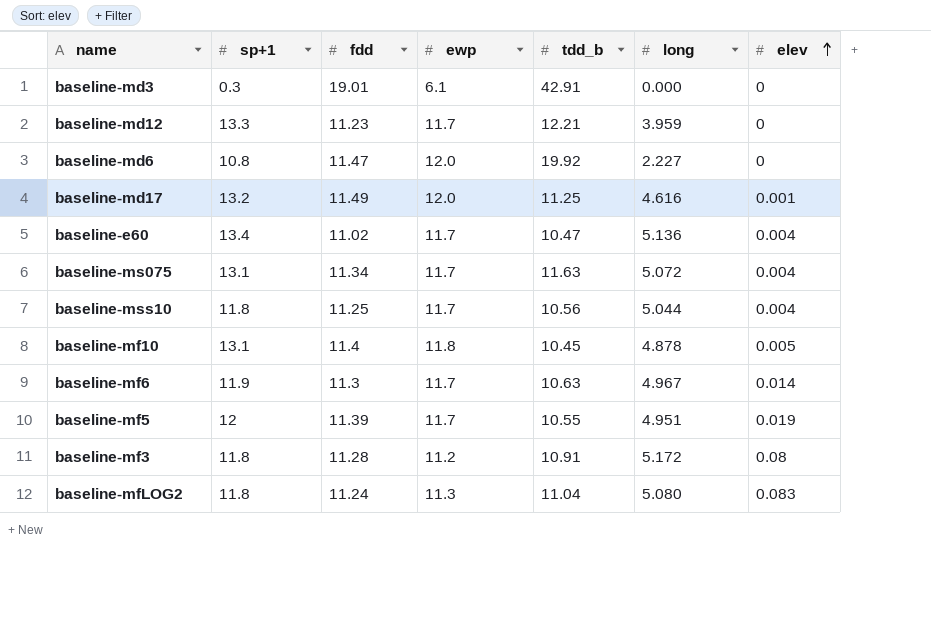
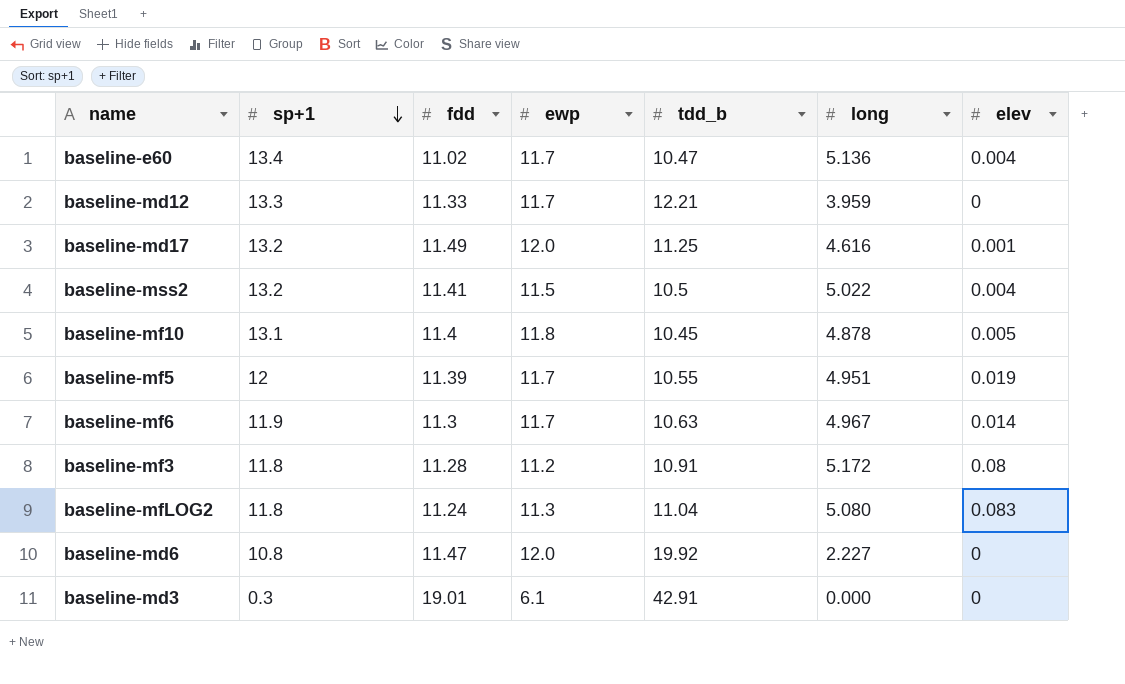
row order: elev ascending -> sp+1 descending
row baseline-ms075: 13.1 | 11.34 | 11.7 | 11.63 | 5.072 | 0.004 -> none
row baseline-mss10: 11.8 | 11.25 | 11.7 | 10.56 | 5.044 | 0.004 -> none
baseline-md12 | fdd: 11.23 -> 11.33
row baseline-mss2: none -> 13.2 | 11.41 | 11.5 | 10.5 | 5.022 | 0.004

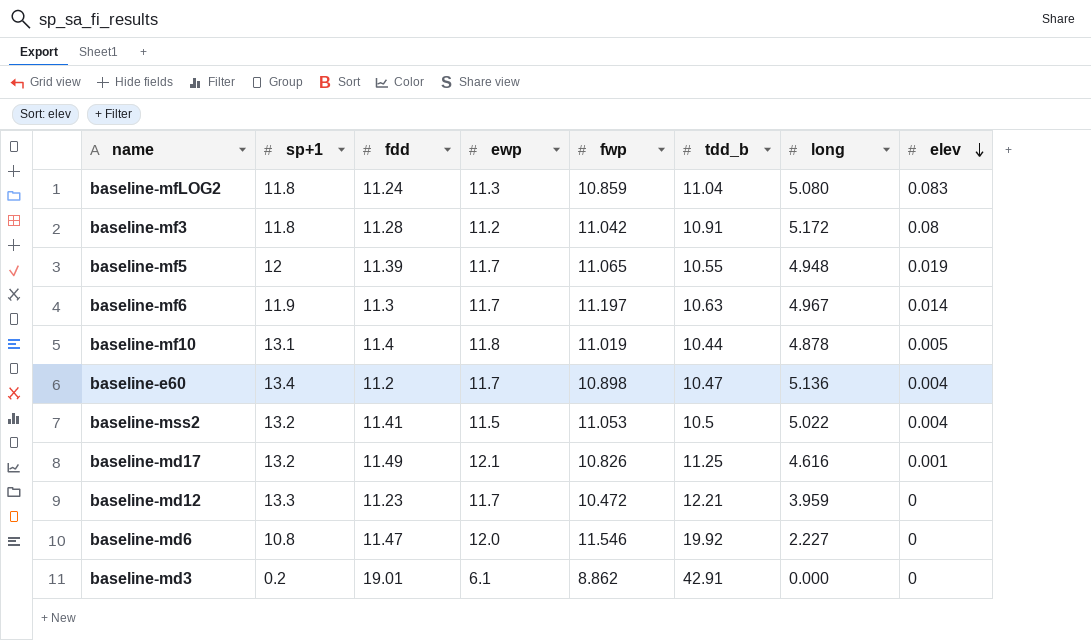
row order: sp+1 descending -> elev descending
column fwp | position: none -> 5
baseline-mf5 | long: 4.951 -> 4.948
baseline-mf10 | tdd_b: 10.45 -> 10.44
baseline-e60 | fdd: 11.02 -> 11.2
baseline-md17 | ewp: 12.0 -> 12.1
baseline-md12 | fdd: 11.33 -> 11.23
baseline-md3 | sp+1: 0.3 -> 0.2

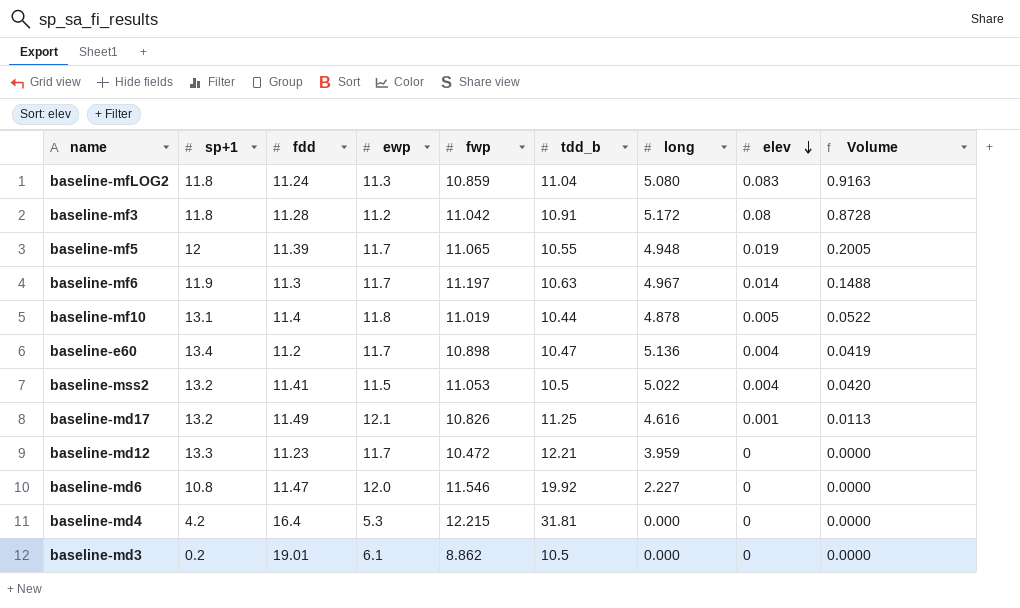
column Volume | formula: none -> [tdd_b] * [elev]
row baseline-md4: none -> 4.2 | 16.4 | 5.3 | 12.215 | 31.81 | 0.000 | 0 | 0.0000
baseline-md3 | tdd_b: 42.91 -> 10.5

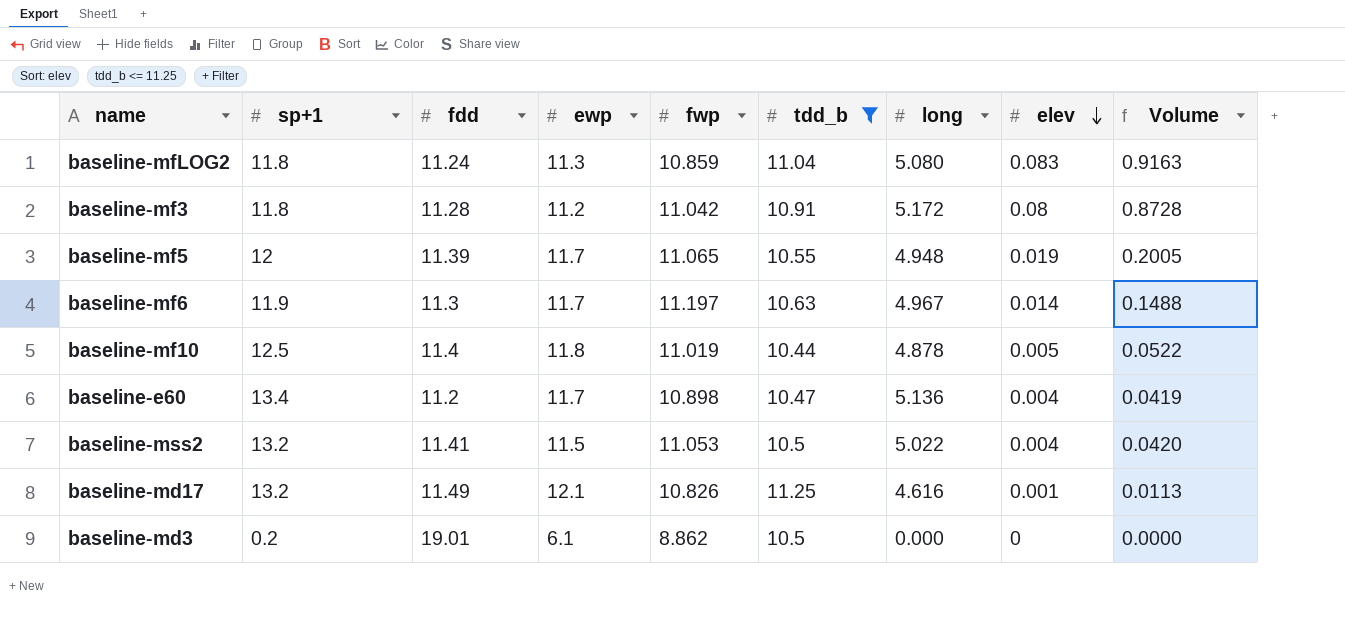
filter: none -> tdd_b <= 11.25
baseline-mf10 | sp+1: 13.1 -> 12.5

